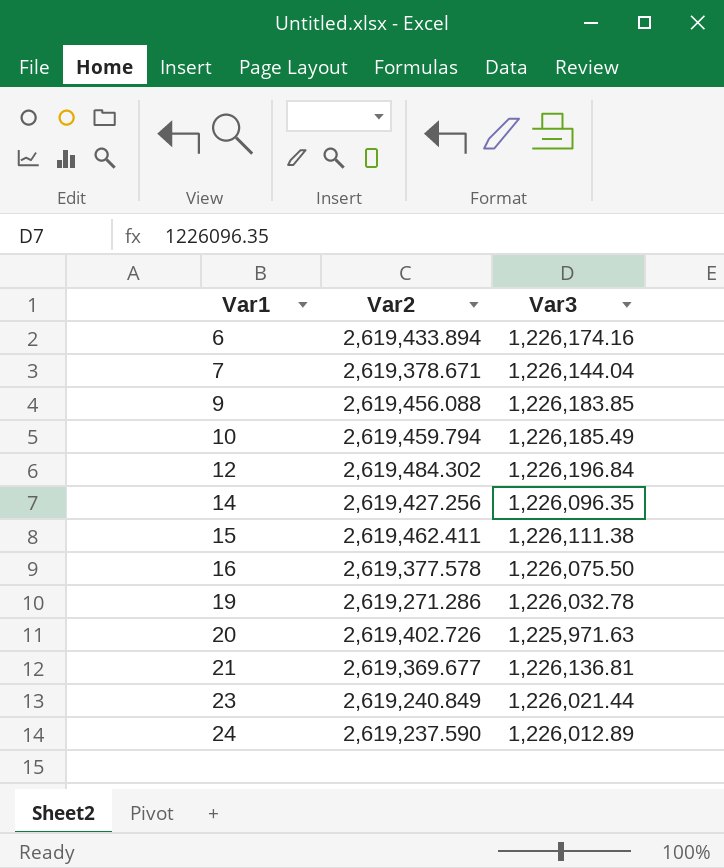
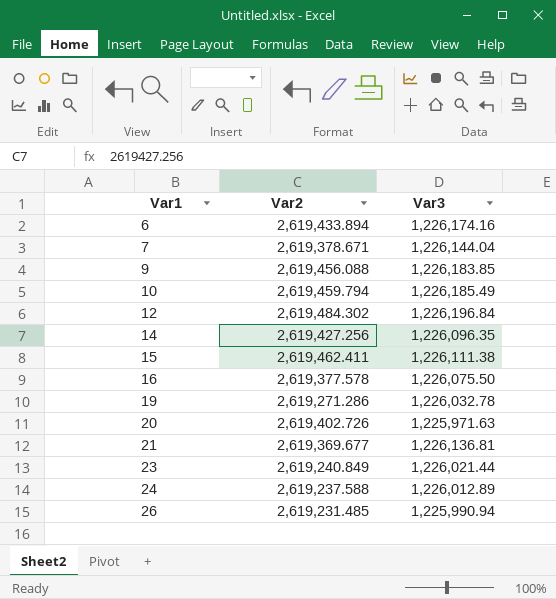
24 | Var2: 2,619,237.590 -> 2,619,237.588
row 26: none -> 2,619,231.485 | 1,225,990.94

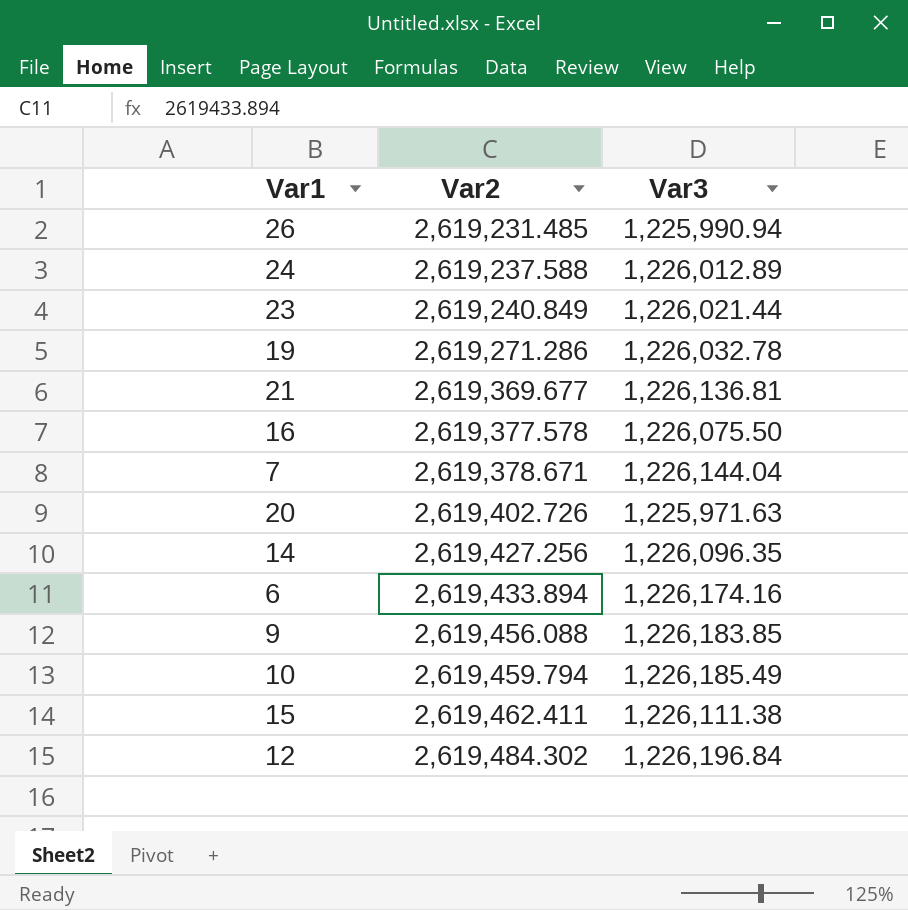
row order: Var1 ascending -> Var2 ascending

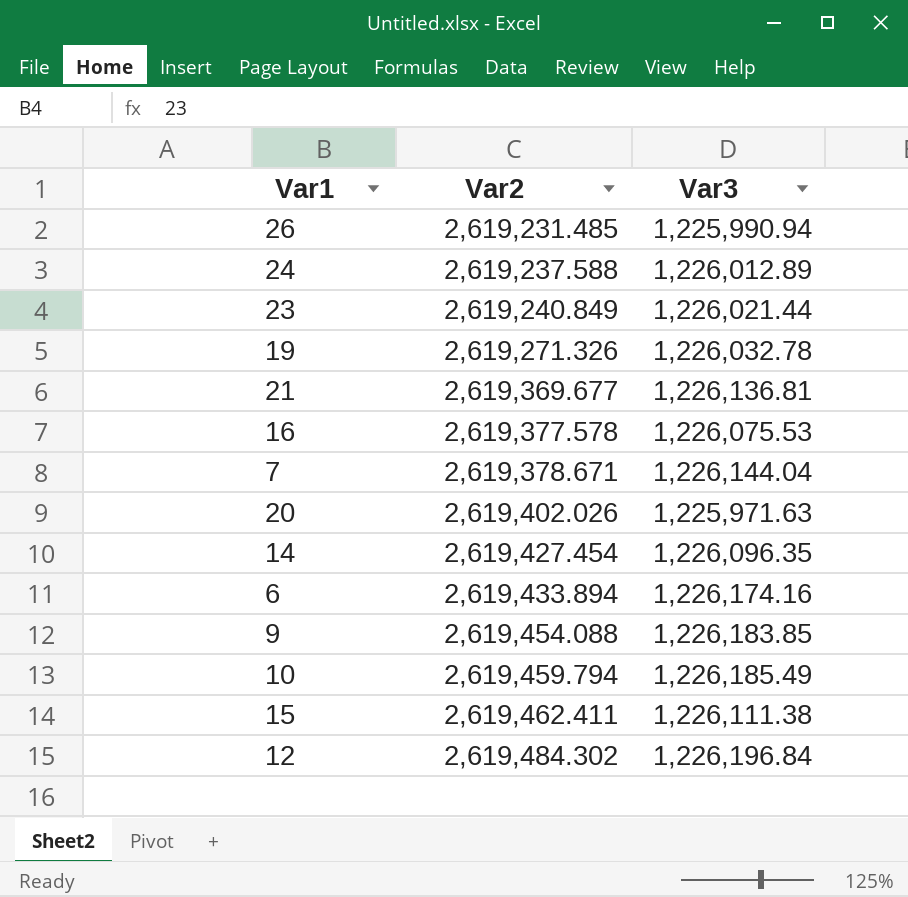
19 | Var2: 2,619,271.286 -> 2,619,271.326
16 | Var3: 1,226,075.50 -> 1,226,075.53
20 | Var2: 2,619,402.726 -> 2,619,402.026
14 | Var2: 2,619,427.256 -> 2,619,427.454
9 | Var2: 2,619,456.088 -> 2,619,454.088

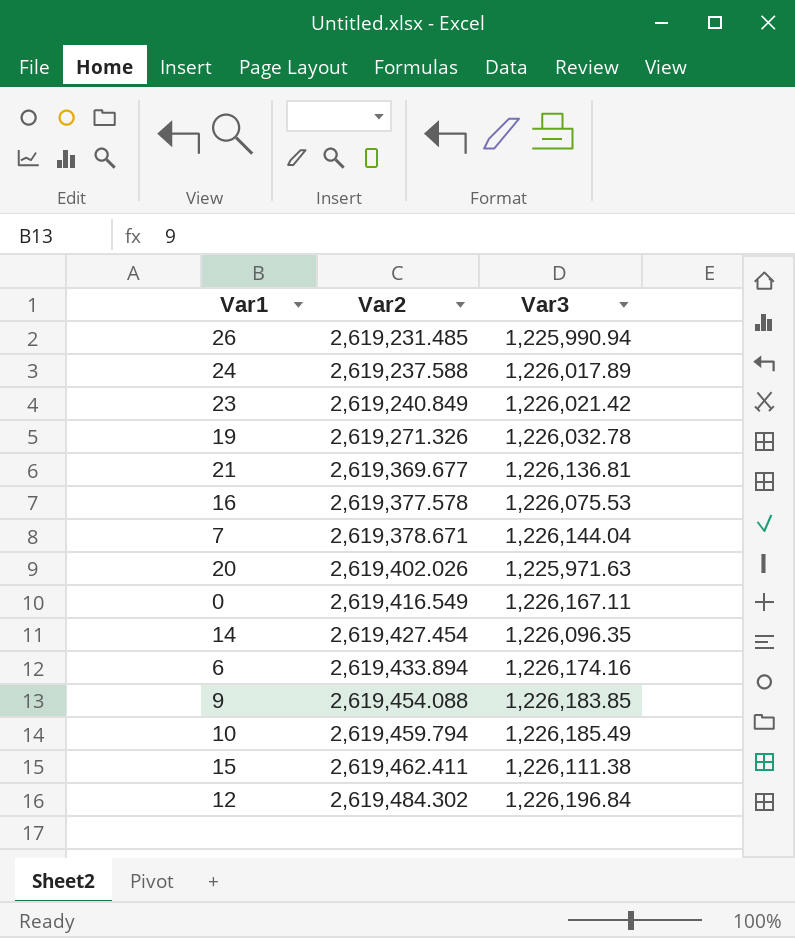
24 | Var3: 1,226,012.89 -> 1,226,017.89
23 | Var3: 1,226,021.44 -> 1,226,021.42
row 0: none -> 2,619,416.549 | 1,226,167.11

